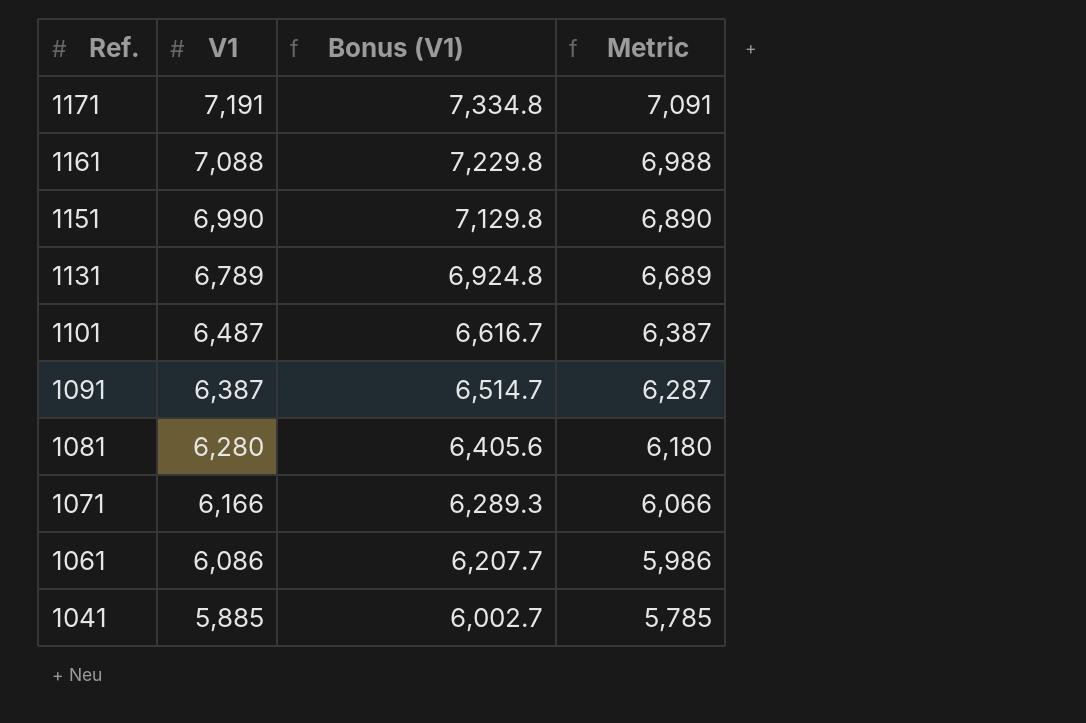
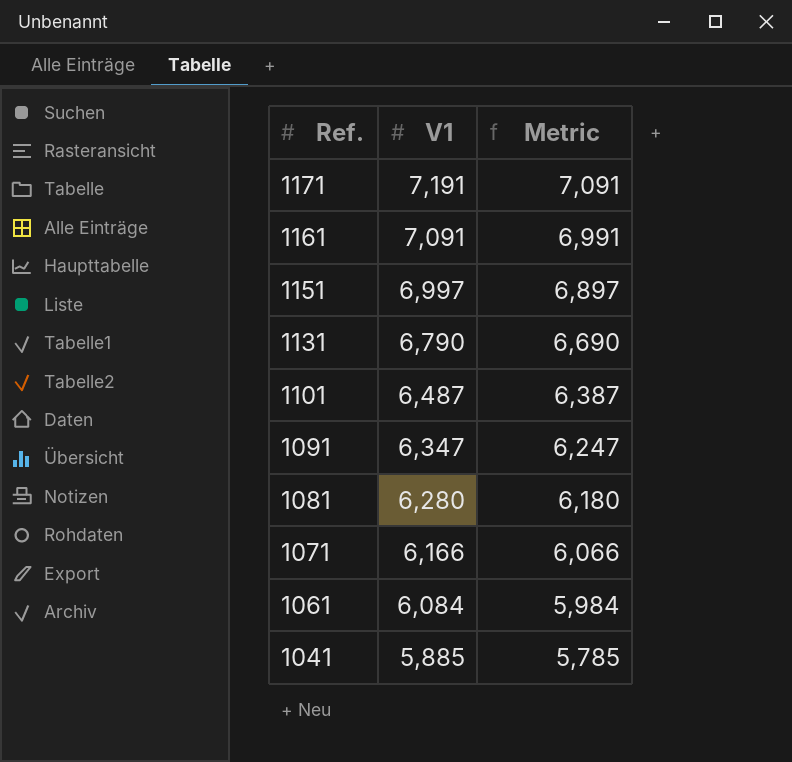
column Bonus (V1) | formula: [V1] * 1.02 -> none
1161 | V1: 7,088 -> 7,091
1161 | Metric: 6,988 -> 6,991
1151 | V1: 6,990 -> 6,997
1151 | Metric: 6,890 -> 6,897
1131 | V1: 6,789 -> 6,790
1131 | Metric: 6,689 -> 6,690
1091 | V1: 6,387 -> 6,347
1091 | Metric: 6,287 -> 6,247
1061 | V1: 6,086 -> 6,084
1061 | Metric: 5,986 -> 5,984

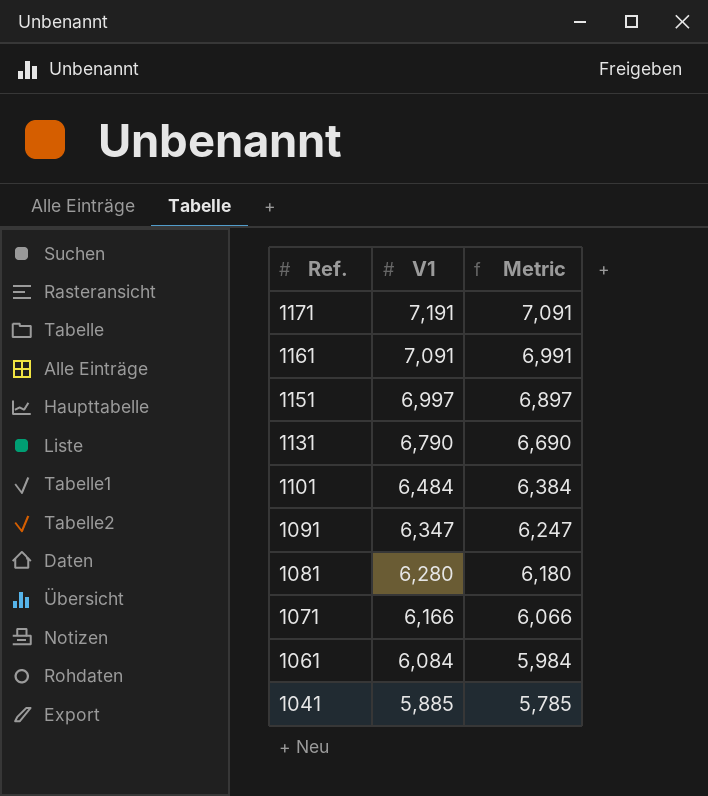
1101 | V1: 6,487 -> 6,484
1101 | Metric: 6,387 -> 6,384

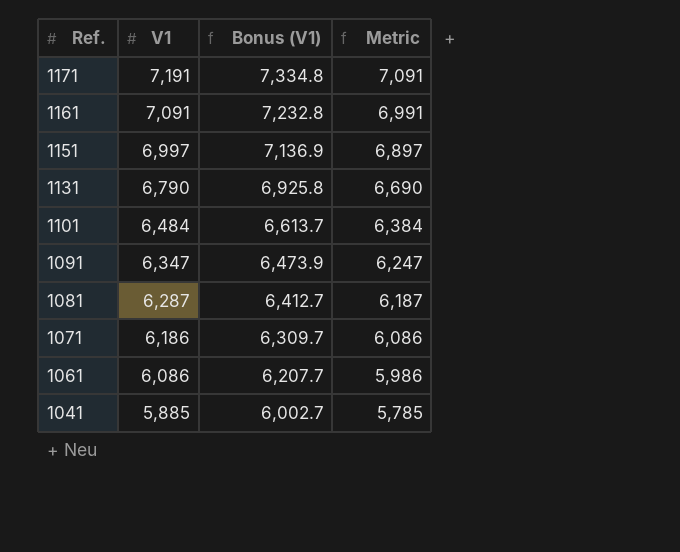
column Bonus (V1) | formula: none -> [V1] * 1.02
1081 | V1: 6,280 -> 6,287
1081 | Metric: 6,180 -> 6,187
1071 | V1: 6,166 -> 6,186
1071 | Metric: 6,066 -> 6,086
1061 | V1: 6,084 -> 6,086
1061 | Metric: 5,984 -> 5,986

